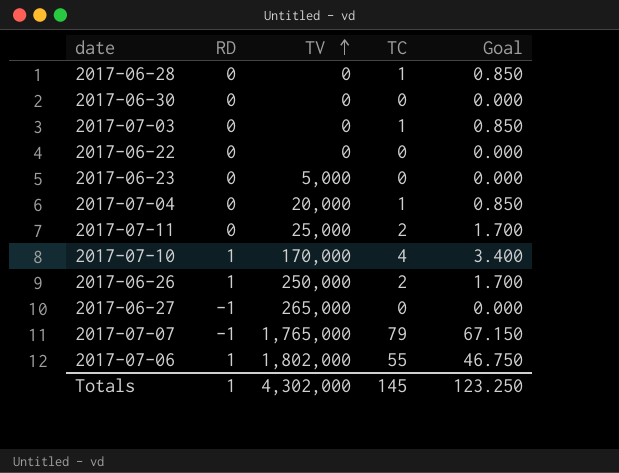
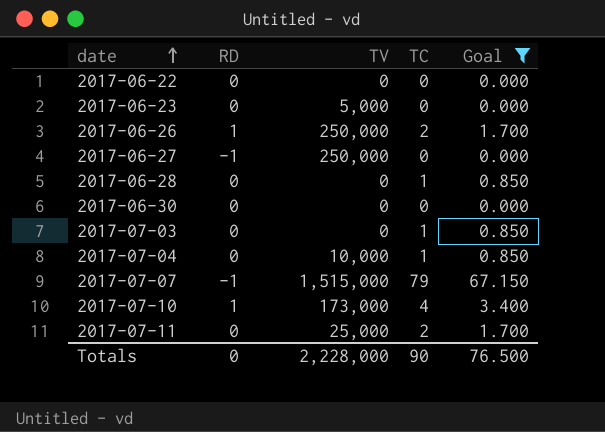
filter: none -> Goal != 46.750
row order: TV ascending -> date ascending
2017-06-27 | TV: 265,000 -> 250,000
2017-07-04 | TV: 20,000 -> 10,000
2017-07-07 | TV: 1,765,000 -> 1,515,000
2017-07-10 | TV: 170,000 -> 173,000
Totals | RD: 1 -> 0
Totals | TV: 4,302,000 -> 2,228,000
Totals | TC: 145 -> 90
Totals | Goal: 123.250 -> 76.500

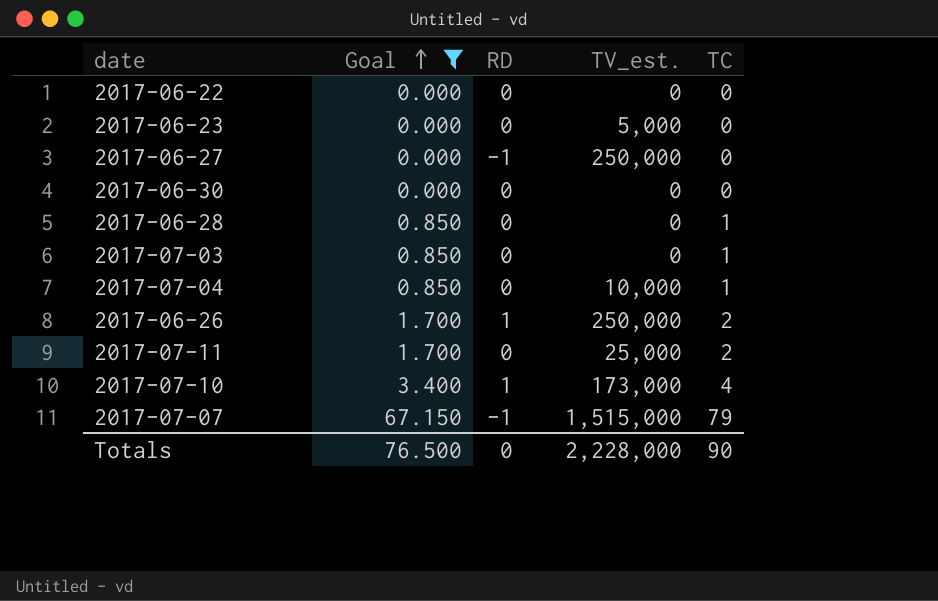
row order: date ascending -> Goal ascending
column Goal | position: 5 -> 2
column name: TV -> TV_est.

